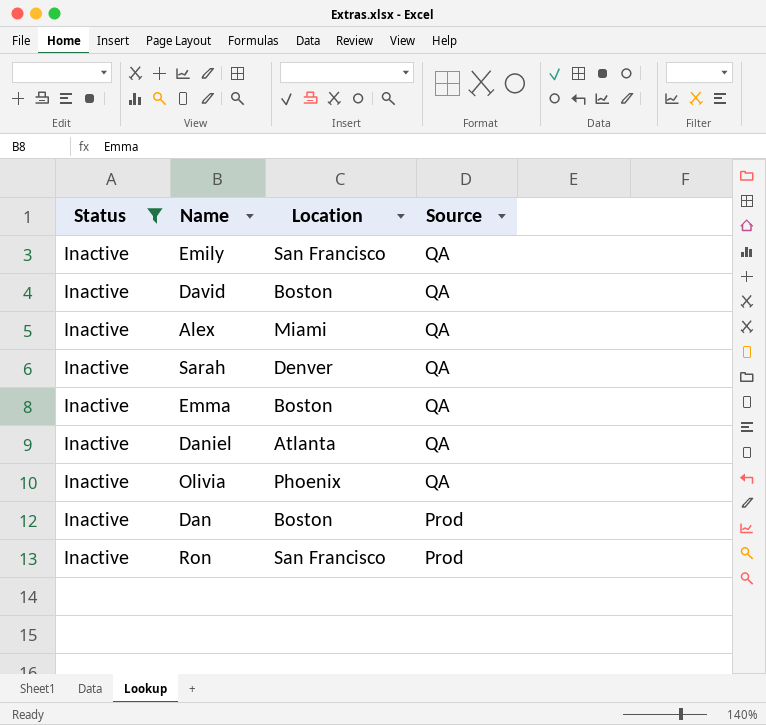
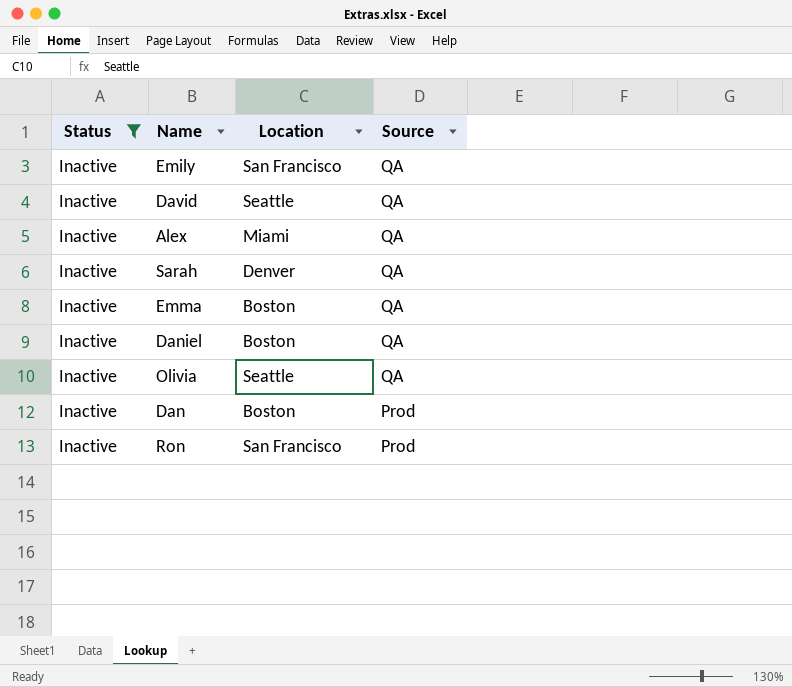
David | Location: Boston -> Seattle
Daniel | Location: Atlanta -> Boston
Olivia | Location: Phoenix -> Seattle

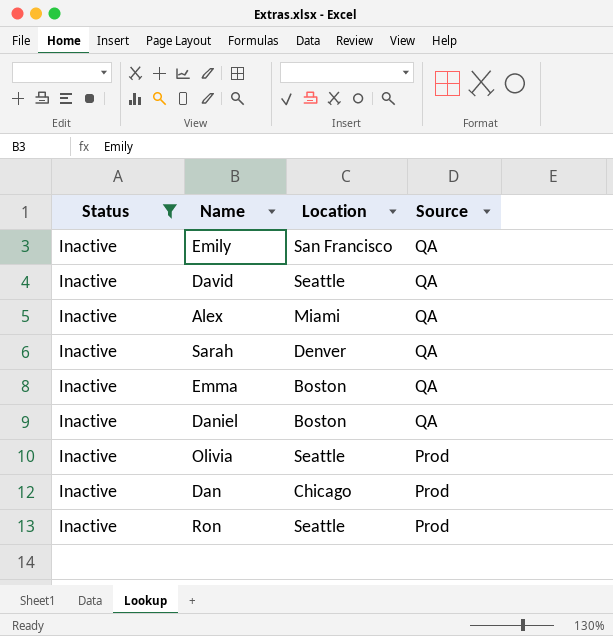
Olivia | Source: QA -> Prod
Dan | Location: Boston -> Chicago
Ron | Location: San Francisco -> Seattle

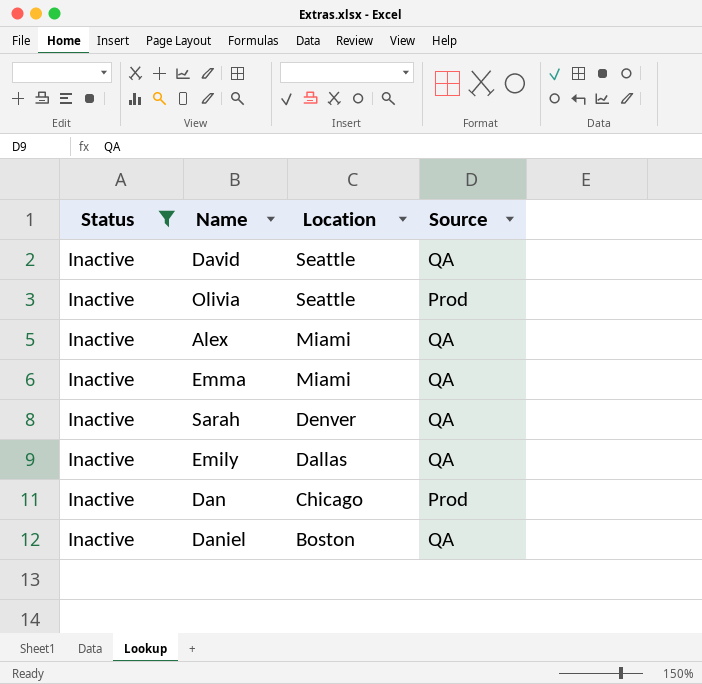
row order: Source descending -> Location descending
row Ron: Inactive | Seattle | Prod -> none
Emma | Location: Boston -> Miami
Emily | Location: San Francisco -> Dallas

